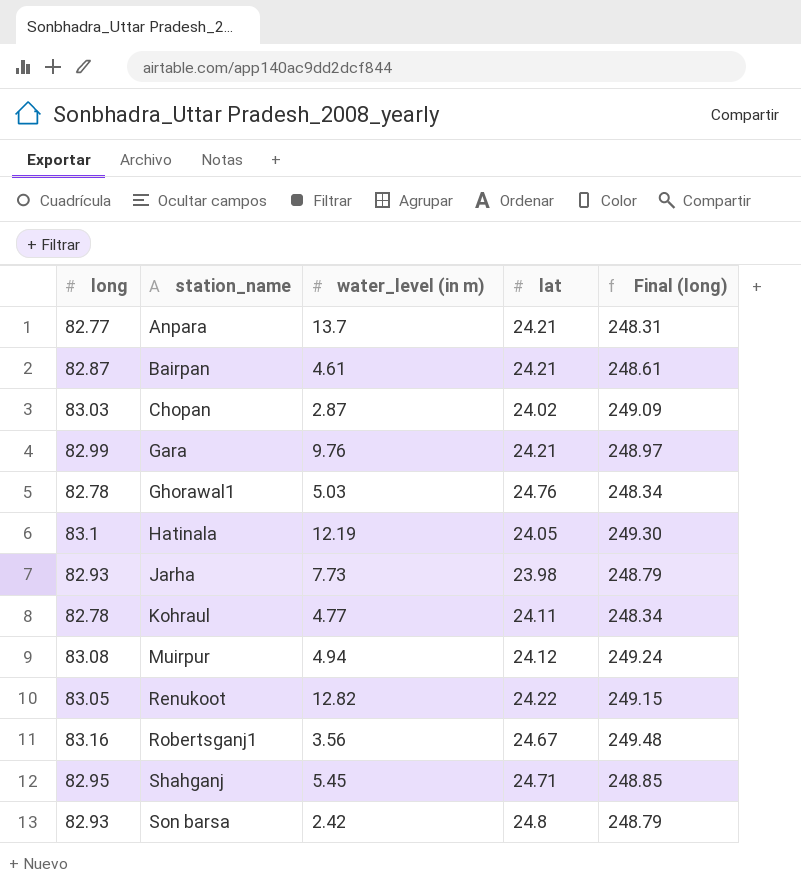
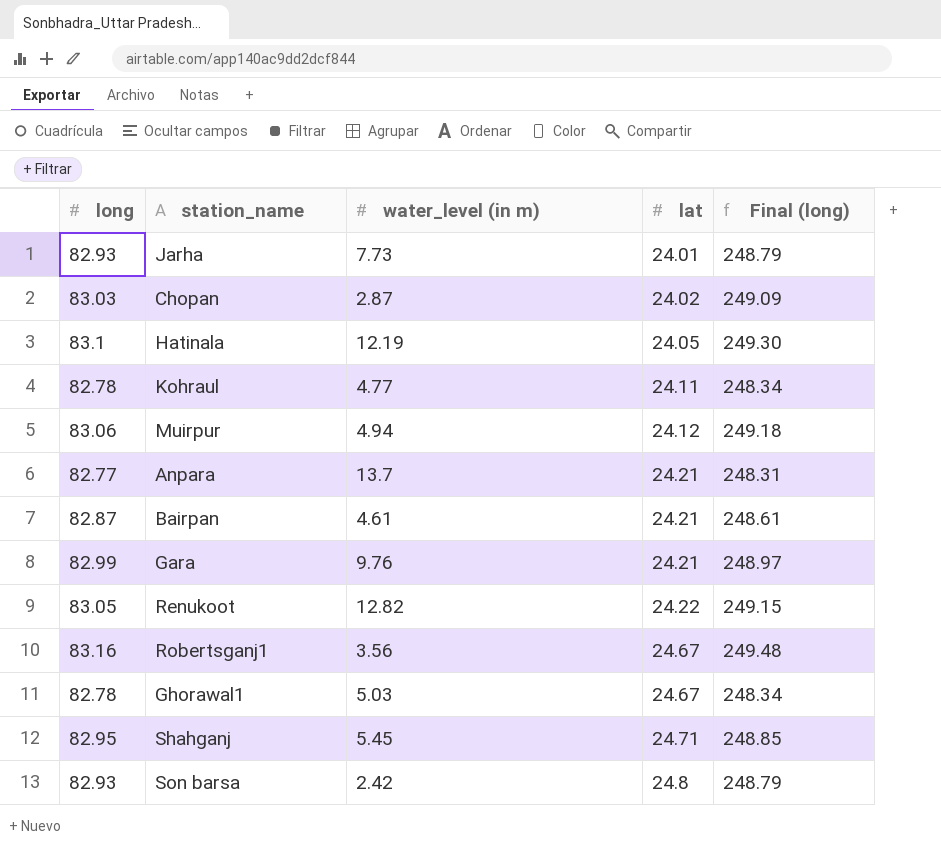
row order: station_name ascending -> lat ascending
Jarha | lat: 23.98 -> 24.01
Muirpur | long: 83.08 -> 83.06
Muirpur | Final (long): 249.24 -> 249.18
Ghorawal1 | lat: 24.76 -> 24.67

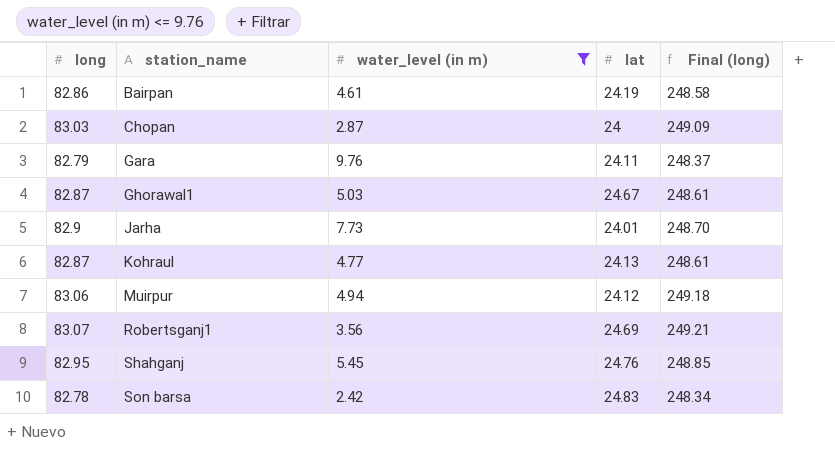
filter: none -> water_level (in m) <= 9.76
row order: lat ascending -> station_name ascending
Bairpan | long: 82.87 -> 82.86
Bairpan | lat: 24.21 -> 24.19
Bairpan | Final (long): 248.61 -> 248.58
Chopan | lat: 24.02 -> 24
Gara | long: 82.99 -> 82.79
Gara | lat: 24.21 -> 24.11
Gara | Final (long): 248.97 -> 248.37
Ghorawal1 | long: 82.78 -> 82.87
Ghorawal1 | Final (long): 248.34 -> 248.61
Jarha | long: 82.93 -> 82.9
Jarha | Final (long): 248.79 -> 248.70
Kohraul | long: 82.78 -> 82.87
Kohraul | lat: 24.11 -> 24.13
Kohraul | Final (long): 248.34 -> 248.61
Robertsganj1 | long: 83.16 -> 83.07
Robertsganj1 | lat: 24.67 -> 24.69
Robertsganj1 | Final (long): 249.48 -> 249.21
Shahganj | lat: 24.71 -> 24.76
Son barsa | long: 82.93 -> 82.78
Son barsa | lat: 24.8 -> 24.83
Son barsa | Final (long): 248.79 -> 248.34

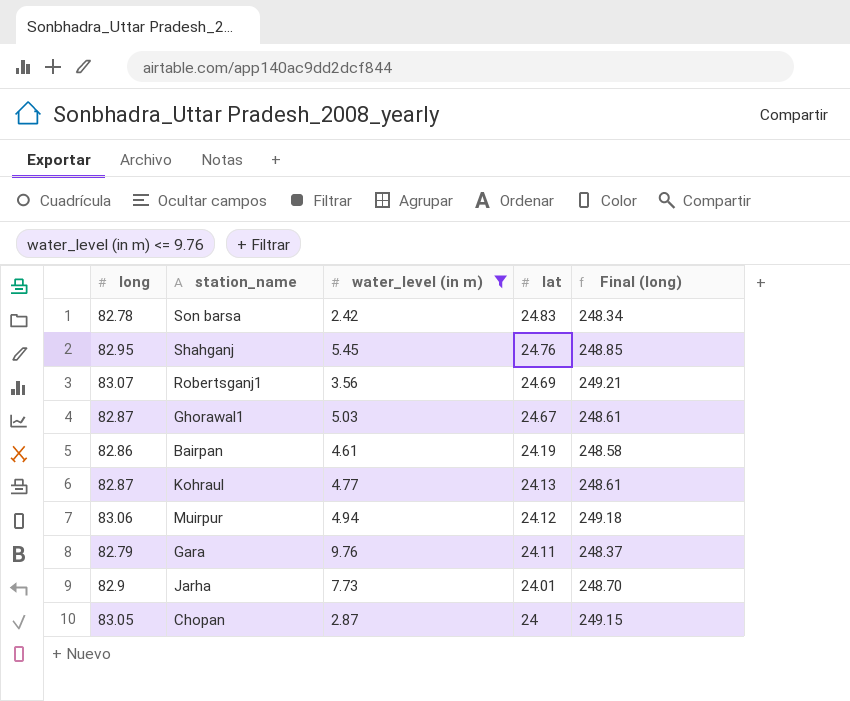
row order: station_name ascending -> lat descending
Chopan | long: 83.03 -> 83.05
Chopan | Final (long): 249.09 -> 249.15

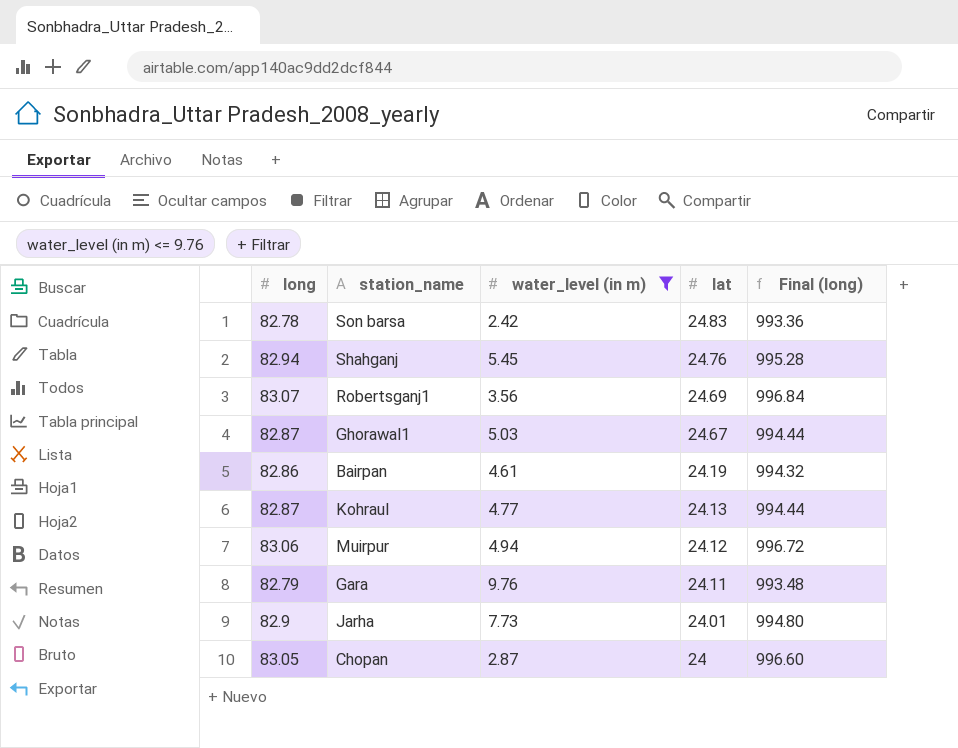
column Final (long) | formula: [long] * 3 -> [long] * 12
Shahganj | long: 82.95 -> 82.94

